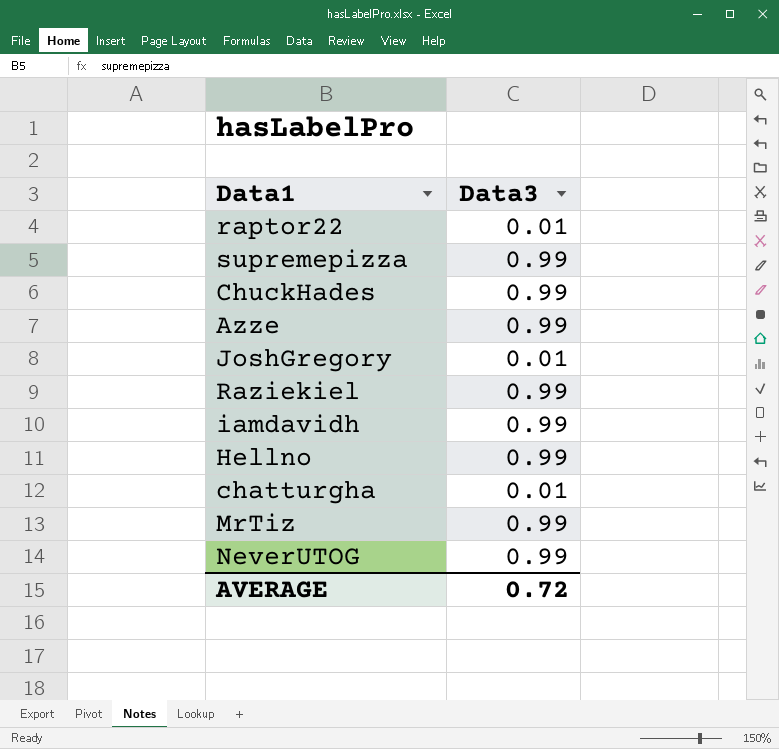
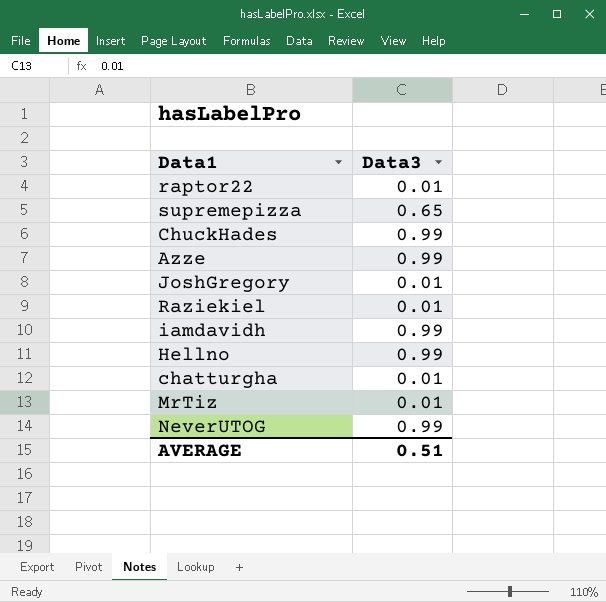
supremepizza | Data3: 0.99 -> 0.65
Raziekiel | Data3: 0.99 -> 0.01
MrTiz | Data3: 0.99 -> 0.01
AVERAGE | Data3: 0.72 -> 0.51

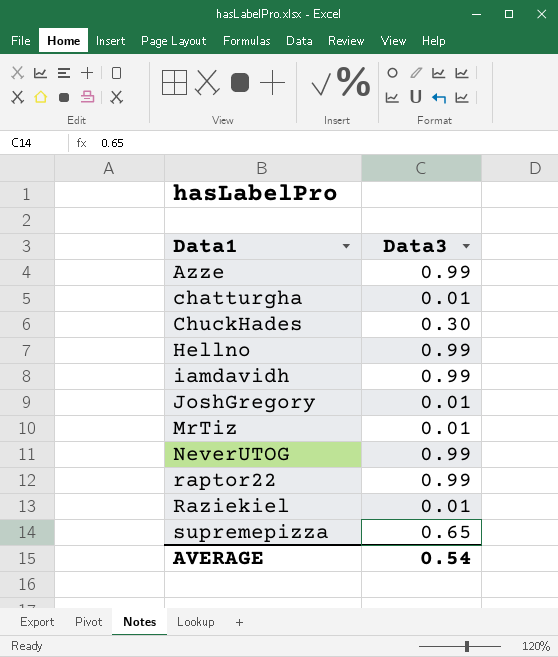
row order: none -> Data1 ascending
ChuckHades | Data3: 0.99 -> 0.30
raptor22 | Data3: 0.01 -> 0.99
AVERAGE | Data3: 0.51 -> 0.54

